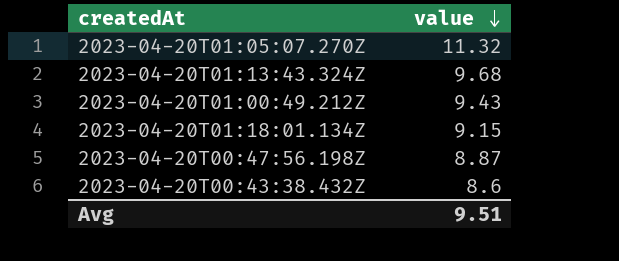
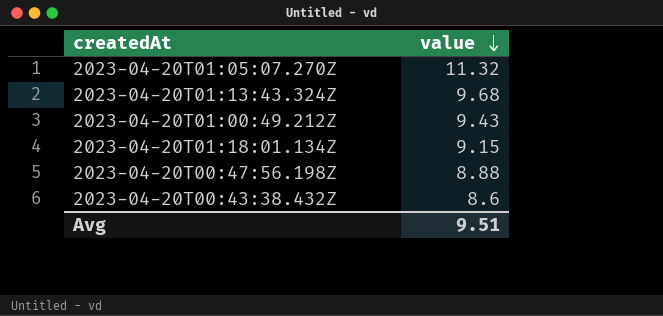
2023-04-20T00:47:56.198Z | value: 8.87 -> 8.88

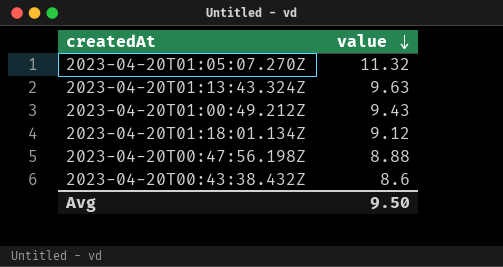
2023-04-20T01:13:43.324Z | value: 9.68 -> 9.63
2023-04-20T01:18:01.134Z | value: 9.15 -> 9.12
Avg | value: 9.51 -> 9.50

